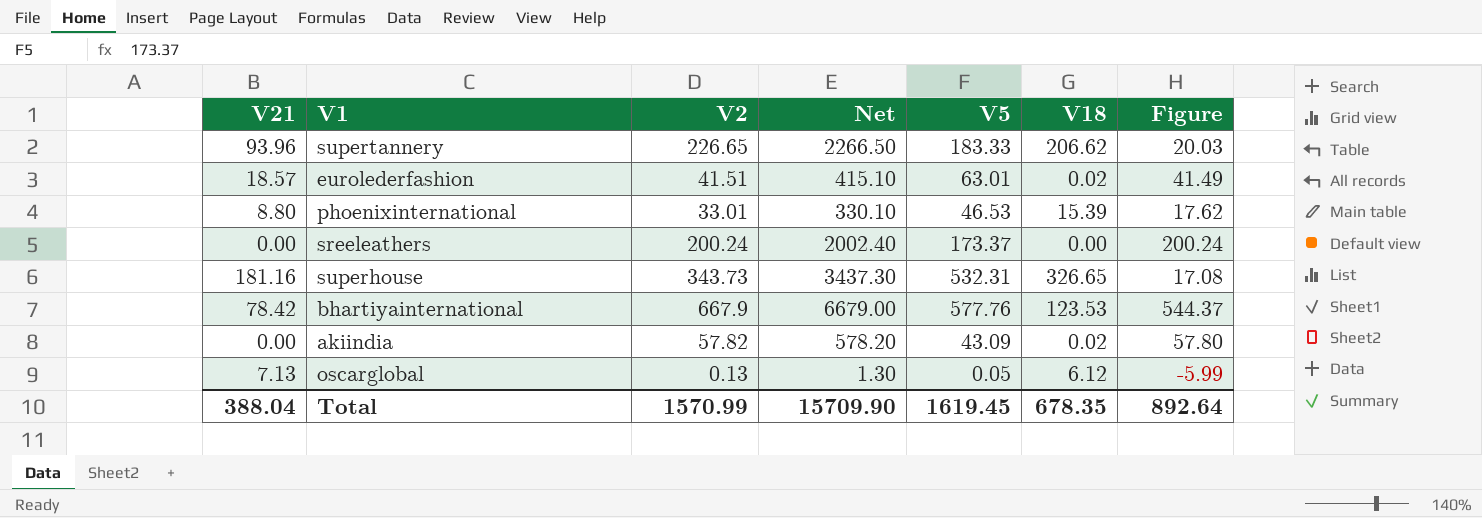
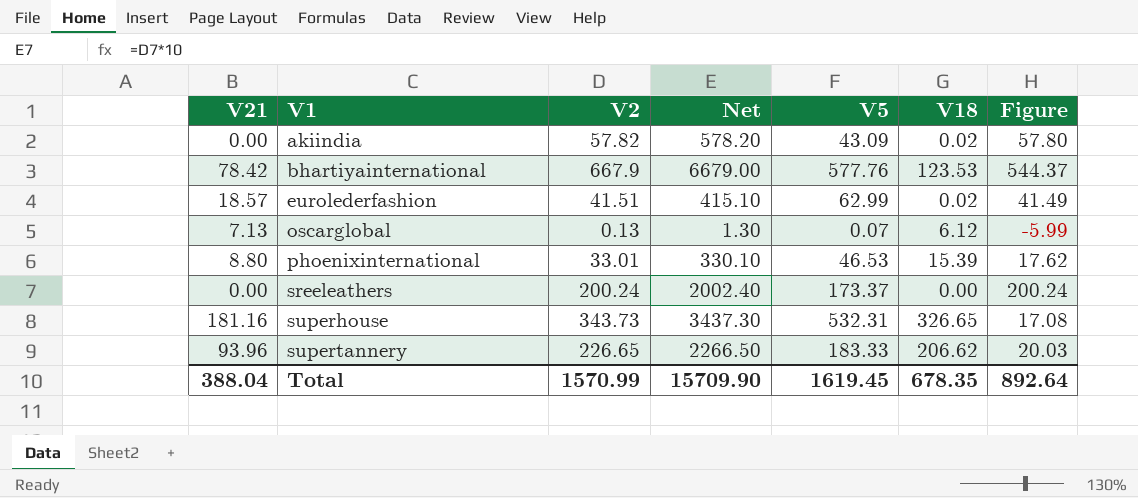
row order: none -> V1 ascending
eurolederfashion | V5: 63.01 -> 62.99
oscarglobal | V5: 0.05 -> 0.07

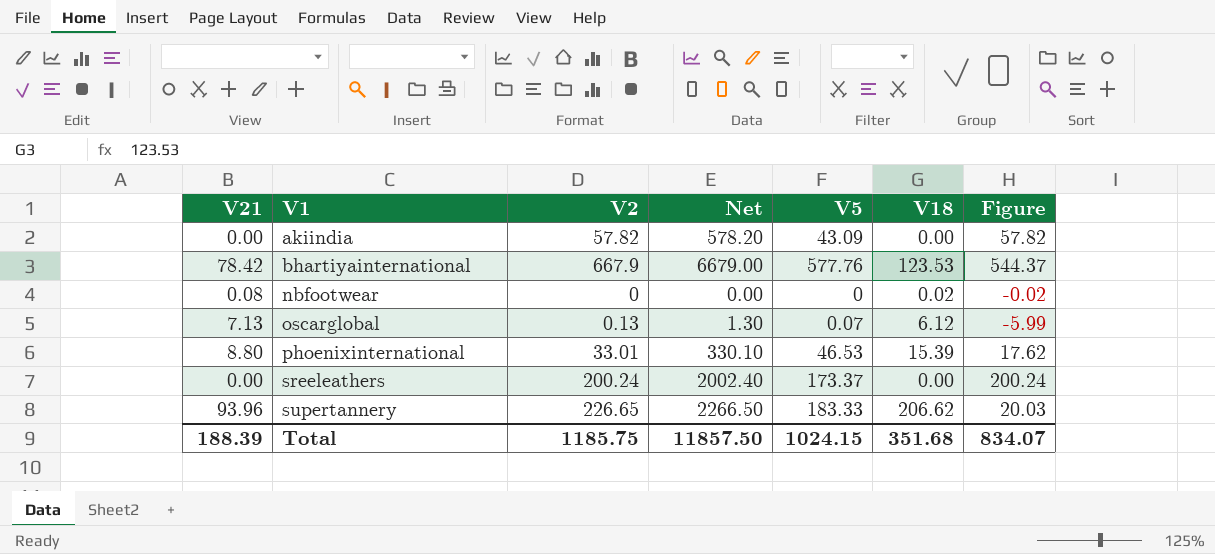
row eurolederfashion: 18.57 | 41.51 | 415.10 | 62.99 | 0.02 | 41.49 -> none
row superhouse: 181.16 | 343.73 | 3437.30 | 532.31 | 326.65 | 17.08 -> none
akiindia | V18: 0.02 -> 0.00
akiindia | Figure: 57.80 -> 57.82
row nbfootwear: none -> 0.08 | 0 | 0.00 | 0 | 0.02 | -0.02
Total | V21: 388.04 -> 188.39
Total | V2: 1570.99 -> 1185.75
Total | Net: 15709.90 -> 11857.50
Total | V5: 1619.45 -> 1024.15
Total | V18: 678.35 -> 351.68
Total | Figure: 892.64 -> 834.07

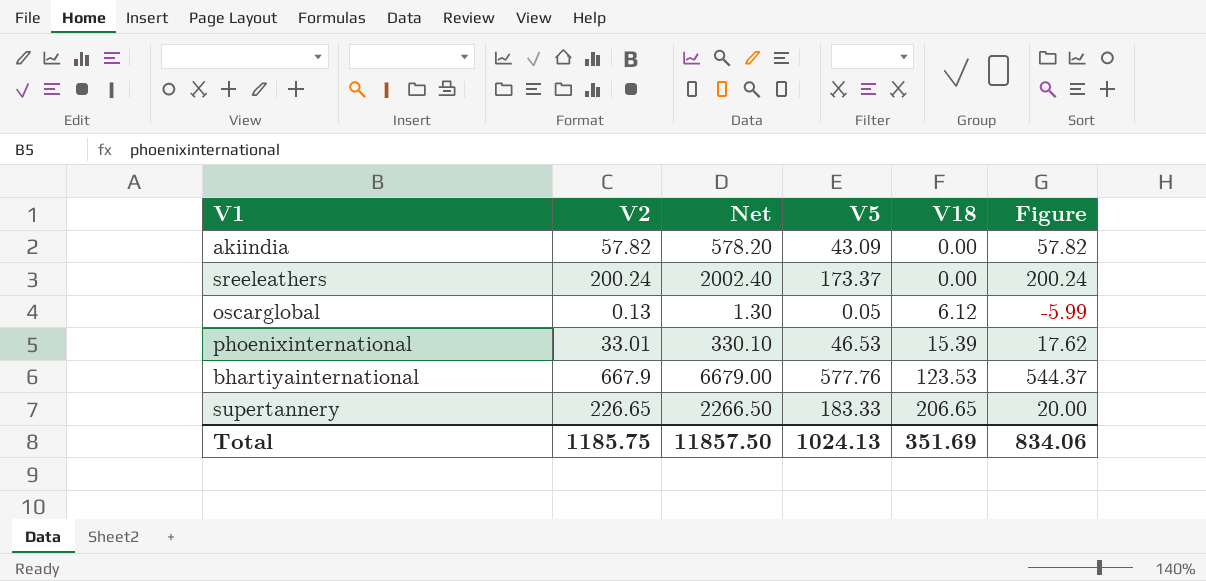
row order: V1 ascending -> V18 ascending
column V21 | position: 1 -> none
row nbfootwear: 0.08 | 0 | 0.00 | 0 | 0.02 | -0.02 -> none
oscarglobal | V5: 0.07 -> 0.05
supertannery | V18: 206.62 -> 206.65
supertannery | Figure: 20.03 -> 20.00
Total | V5: 1024.15 -> 1024.13
Total | V18: 351.68 -> 351.69
Total | Figure: 834.07 -> 834.06

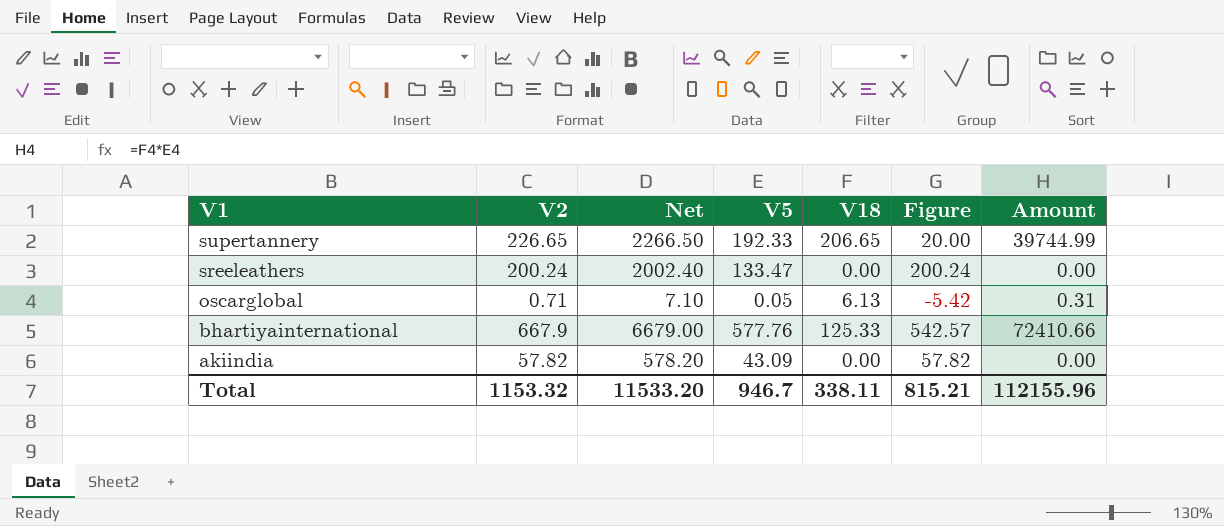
row order: V18 ascending -> V1 descending
column Amount | formula: none -> [V5] * [V18]
row phoenixinternational: 33.01 | 330.10 | 46.53 | 15.39 | 17.62 -> none
supertannery | V5: 183.33 -> 192.33
sreeleathers | V5: 173.37 -> 133.47
oscarglobal | V2: 0.13 -> 0.71
oscarglobal | Net: 1.30 -> 7.10
oscarglobal | V18: 6.12 -> 6.13
oscarglobal | Figure: -5.99 -> -5.42
bhartiyainternational | V18: 123.53 -> 125.33
bhartiyainternational | Figure: 544.37 -> 542.57
Total | V2: 1185.75 -> 1153.32
Total | Net: 11857.50 -> 11533.20
Total | V5: 1024.13 -> 946.7
Total | V18: 351.69 -> 338.11
Total | Figure: 834.06 -> 815.21

